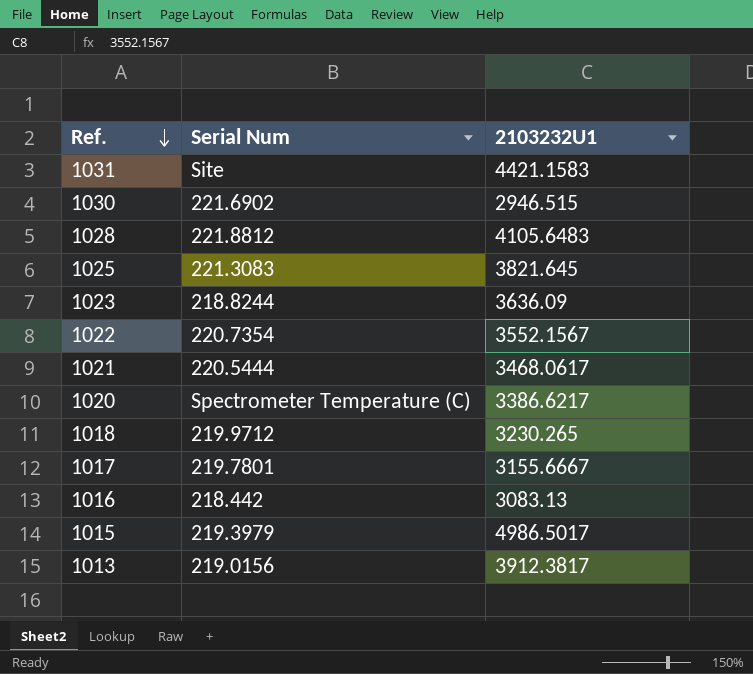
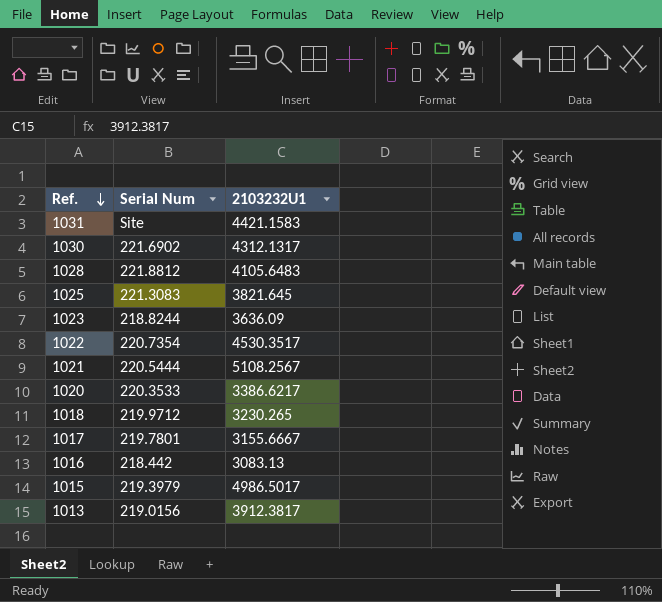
1030 | 2103232U1: 2946.515 -> 4312.1317
1022 | 2103232U1: 3552.1567 -> 4530.3517
1021 | 2103232U1: 3468.0617 -> 5108.2567
1020 | Serial Num: Spectrometer Temperature (C) -> 220.3533

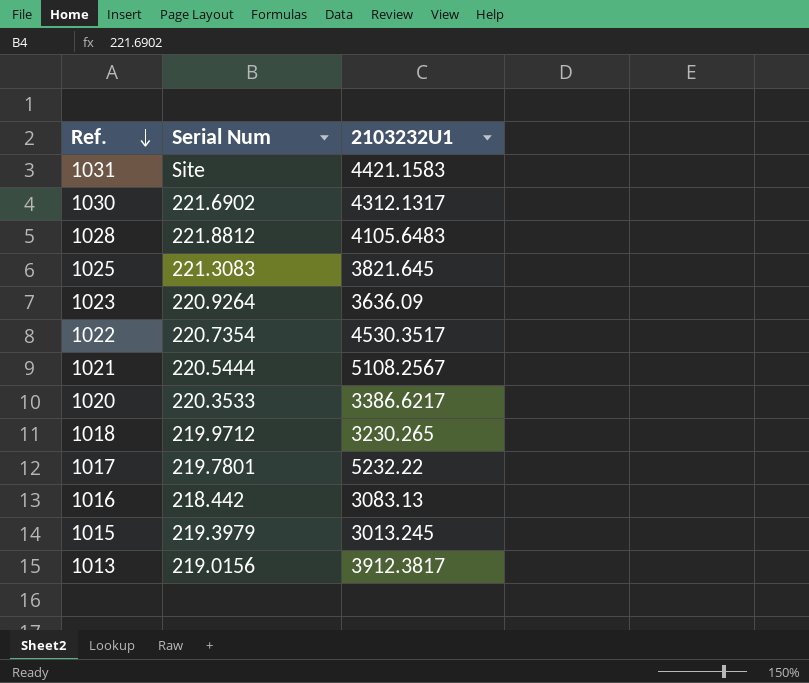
1023 | Serial Num: 218.8244 -> 220.9264
1017 | 2103232U1: 3155.6667 -> 5232.22
1015 | 2103232U1: 4986.5017 -> 3013.245

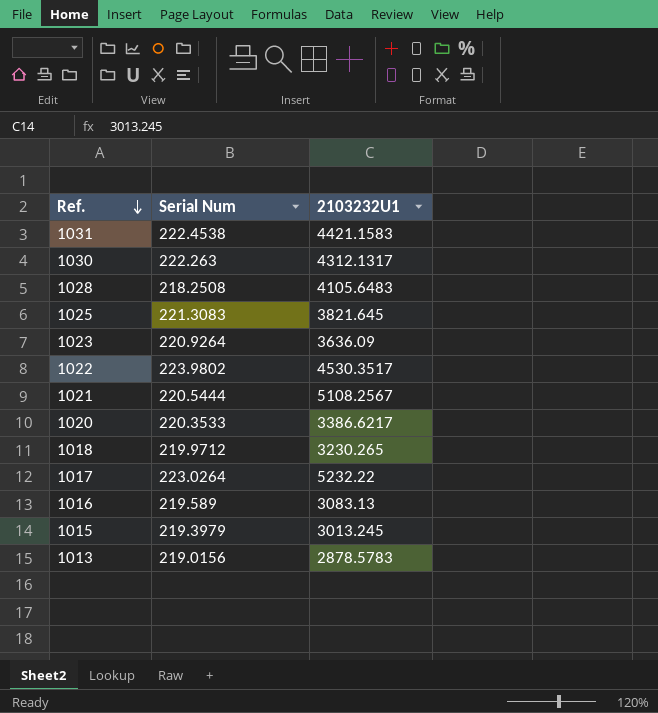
1031 | Serial Num: Site -> 222.4538
1030 | Serial Num: 221.6902 -> 222.263
1028 | Serial Num: 221.8812 -> 218.2508
1022 | Serial Num: 220.7354 -> 223.9802
1017 | Serial Num: 219.7801 -> 223.0264
1016 | Serial Num: 218.442 -> 219.589
1013 | 2103232U1: 3912.3817 -> 2878.5783

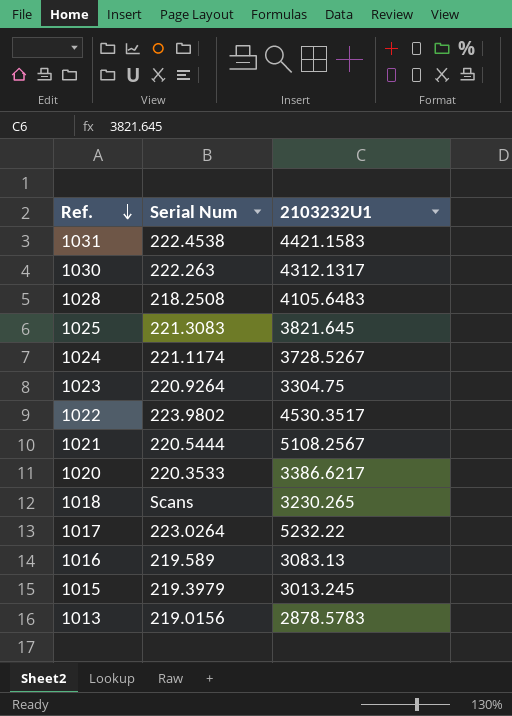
row 1024: none -> 221.1174 | 3728.5267
1023 | 2103232U1: 3636.09 -> 3304.75
1018 | Serial Num: 219.9712 -> Scans

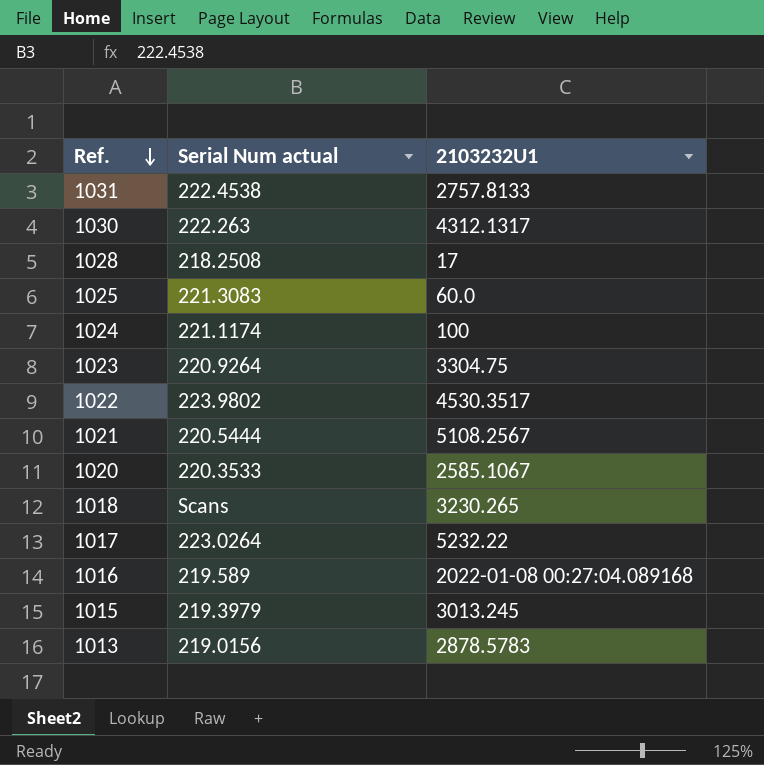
column name: Serial Num -> Serial Num actual
1031 | 2103232U1: 4421.1583 -> 2757.8133
1028 | 2103232U1: 4105.6483 -> 17
1025 | 2103232U1: 3821.645 -> 60.0
1024 | 2103232U1: 3728.5267 -> 100
1020 | 2103232U1: 3386.6217 -> 2585.1067
1016 | 2103232U1: 3083.13 -> 2022-01-08 00:27:04.089168

